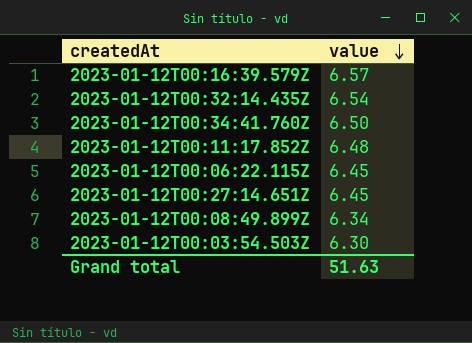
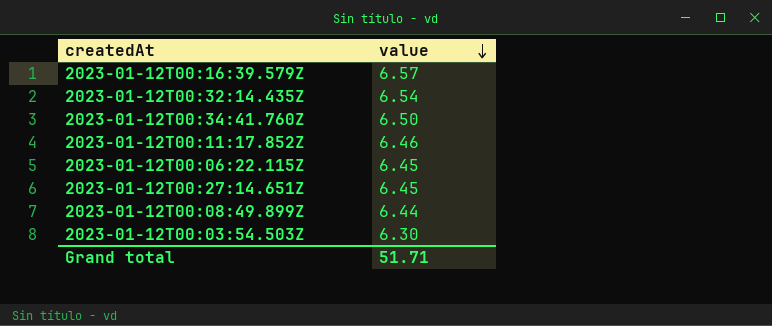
2023-01-12T00:11:17.852Z | value: 6.48 -> 6.46
2023-01-12T00:08:49.899Z | value: 6.34 -> 6.44
Grand total | value: 51.63 -> 51.71

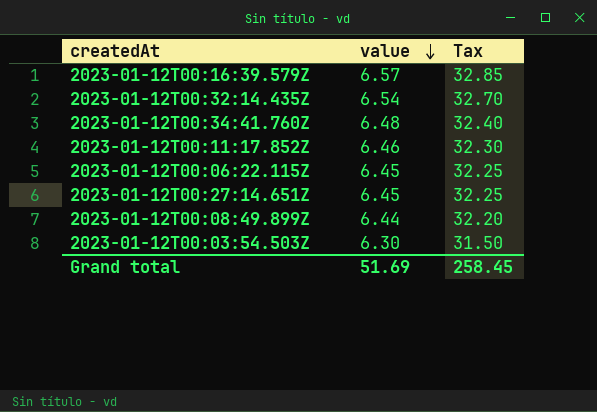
column Tax | formula: none -> [value] * 5
2023-01-12T00:34:41.760Z | value: 6.50 -> 6.48
Grand total | value: 51.71 -> 51.69

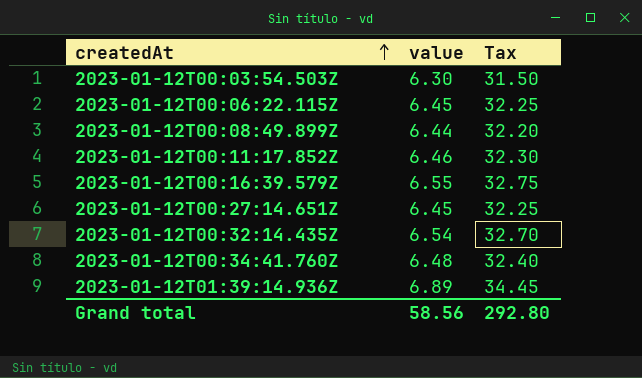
row order: value descending -> createdAt ascending
2023-01-12T00:16:39.579Z | value: 6.57 -> 6.55
2023-01-12T00:16:39.579Z | Tax: 32.85 -> 32.75
row 2023-01-12T01:39:14.936Z: none -> 6.89 | 34.45
Grand total | value: 51.69 -> 58.56
Grand total | Tax: 258.45 -> 292.80

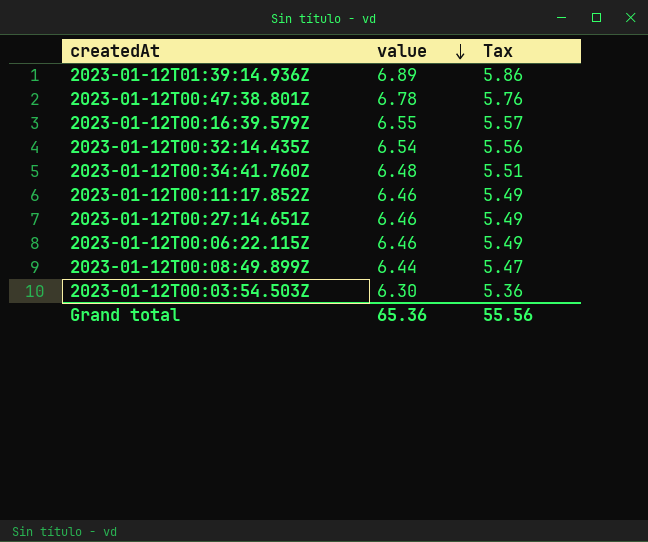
row order: createdAt ascending -> value descending
column Tax | formula: [value] * 5 -> [value] * 0.85
row 2023-01-12T00:47:38.801Z: none -> 6.78 | 5.76
2023-01-12T00:27:14.651Z | value: 6.45 -> 6.46
2023-01-12T00:06:22.115Z | value: 6.45 -> 6.46
Grand total | value: 58.56 -> 65.36
Grand total | Tax: 292.80 -> 55.56

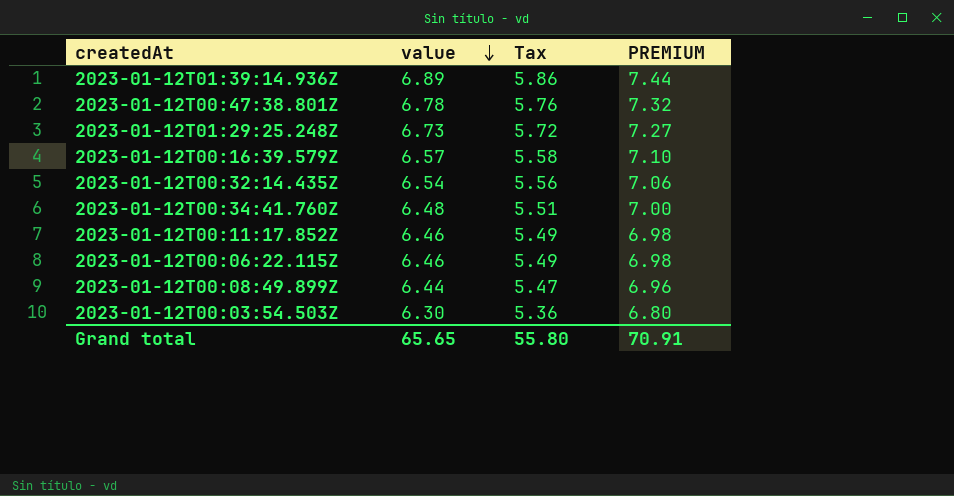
column PREMIUM | formula: none -> [value] * 1.08
row 2023-01-12T00:27:14.651Z: 6.46 | 5.49 -> none
row 2023-01-12T01:29:25.248Z: none -> 6.73 | 5.72 | 7.27
2023-01-12T00:16:39.579Z | value: 6.55 -> 6.57
2023-01-12T00:16:39.579Z | Tax: 5.57 -> 5.58
Grand total | value: 65.36 -> 65.65
Grand total | Tax: 55.56 -> 55.80

